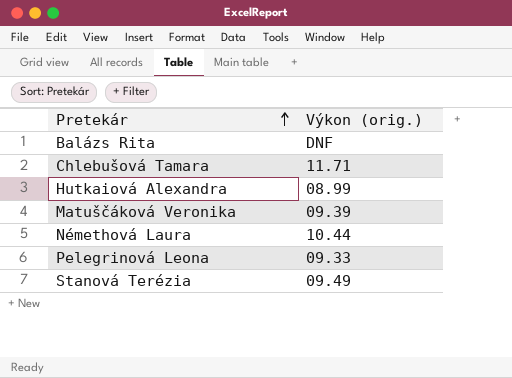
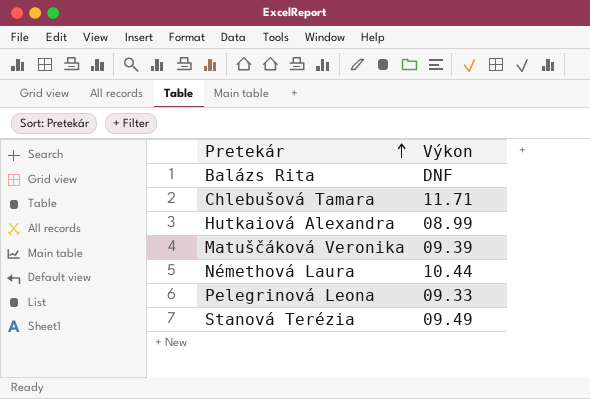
column name: Výkon (orig.) -> Výkon

